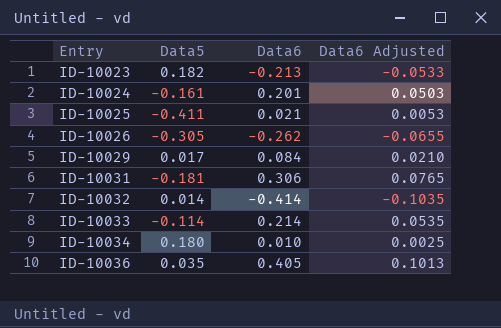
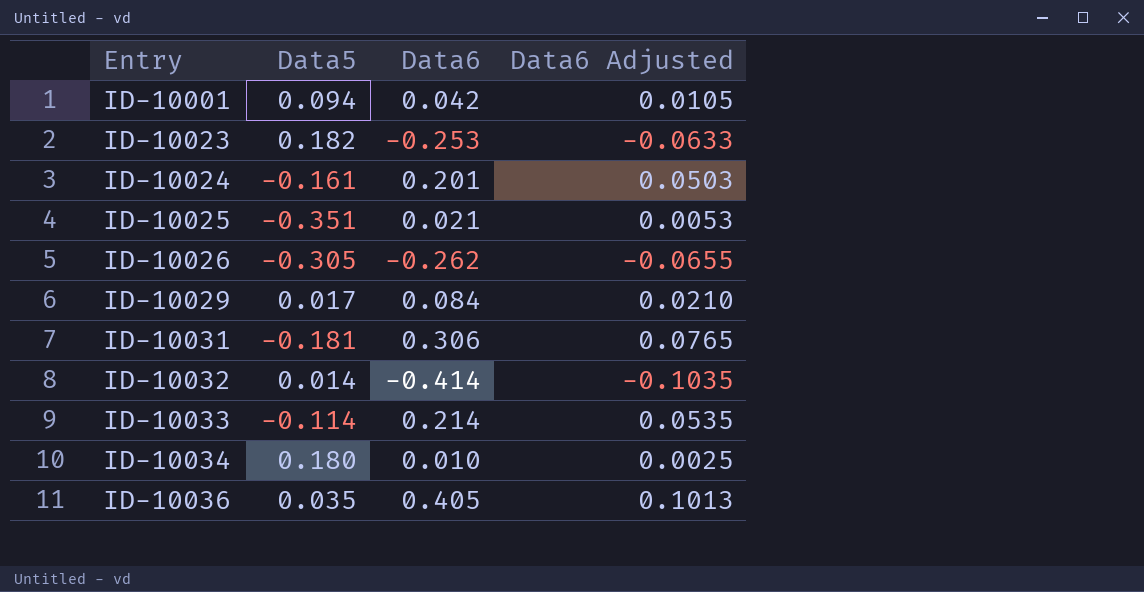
row ID-10001: none -> 0.094 | 0.042 | 0.0105
ID-10023 | Data6: -0.213 -> -0.253
ID-10023 | Data6 Adjusted: -0.0533 -> -0.0633
ID-10025 | Data5: -0.411 -> -0.351

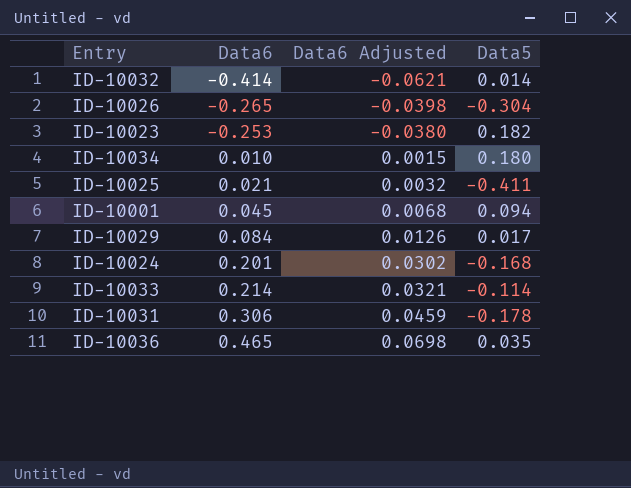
row order: Entry ascending -> Data6 ascending
column Data6 Adjusted | formula: [Data6] * 0.25 -> [Data6] * 0.15
column Data5 | position: 2 -> 4
ID-10026 | Data6: -0.262 -> -0.265
ID-10026 | Data5: -0.305 -> -0.304
ID-10025 | Data5: -0.351 -> -0.411
ID-10001 | Data6: 0.042 -> 0.045
ID-10024 | Data5: -0.161 -> -0.168
ID-10031 | Data5: -0.181 -> -0.178
ID-10036 | Data6: 0.405 -> 0.465

